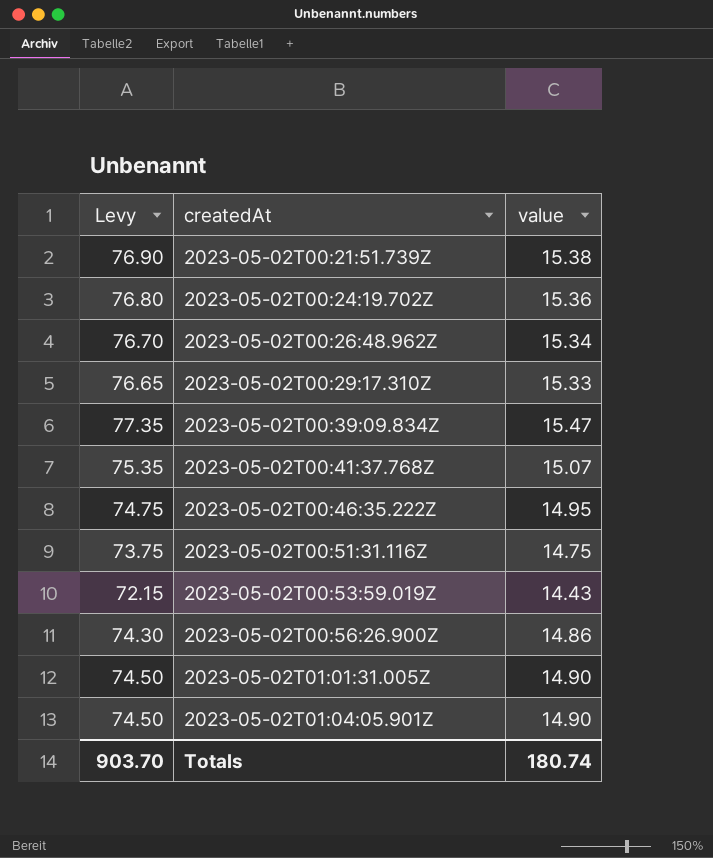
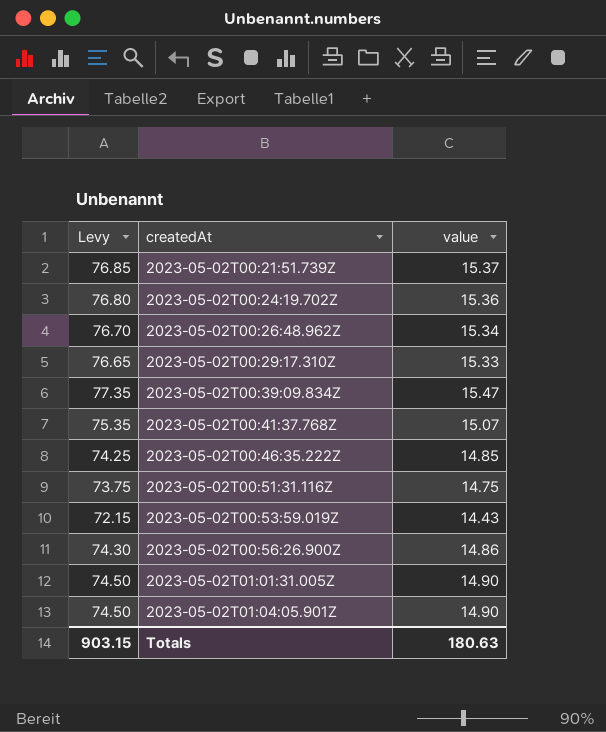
2023-05-02T00:21:51.739Z | Levy: 76.90 -> 76.85
2023-05-02T00:21:51.739Z | value: 15.38 -> 15.37
2023-05-02T00:46:35.222Z | Levy: 74.75 -> 74.25
2023-05-02T00:46:35.222Z | value: 14.95 -> 14.85
Totals | Levy: 903.70 -> 903.15
Totals | value: 180.74 -> 180.63

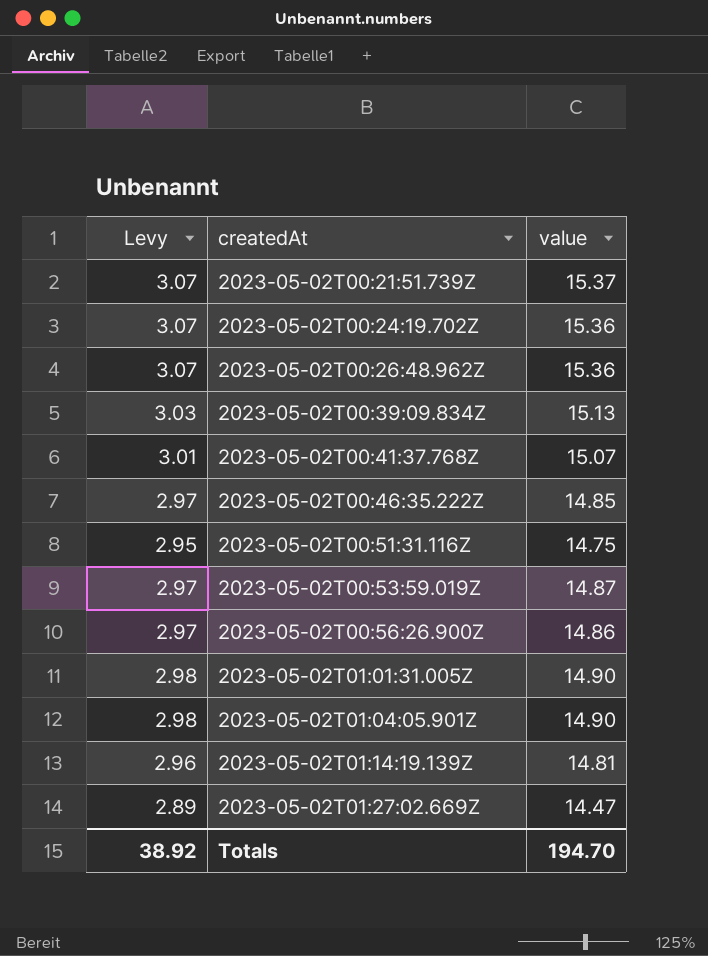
column Levy | formula: [value] * 5 -> [value] * 0.2
row 2023-05-02T00:29:17.310Z: 76.65 | 15.33 -> none
2023-05-02T00:26:48.962Z | value: 15.34 -> 15.36
2023-05-02T00:39:09.834Z | value: 15.47 -> 15.13
2023-05-02T00:53:59.019Z | value: 14.43 -> 14.87
row 2023-05-02T01:14:19.139Z: none -> 2.96 | 14.81
row 2023-05-02T01:27:02.669Z: none -> 2.89 | 14.47
Totals | Levy: 903.15 -> 38.92
Totals | value: 180.63 -> 194.70

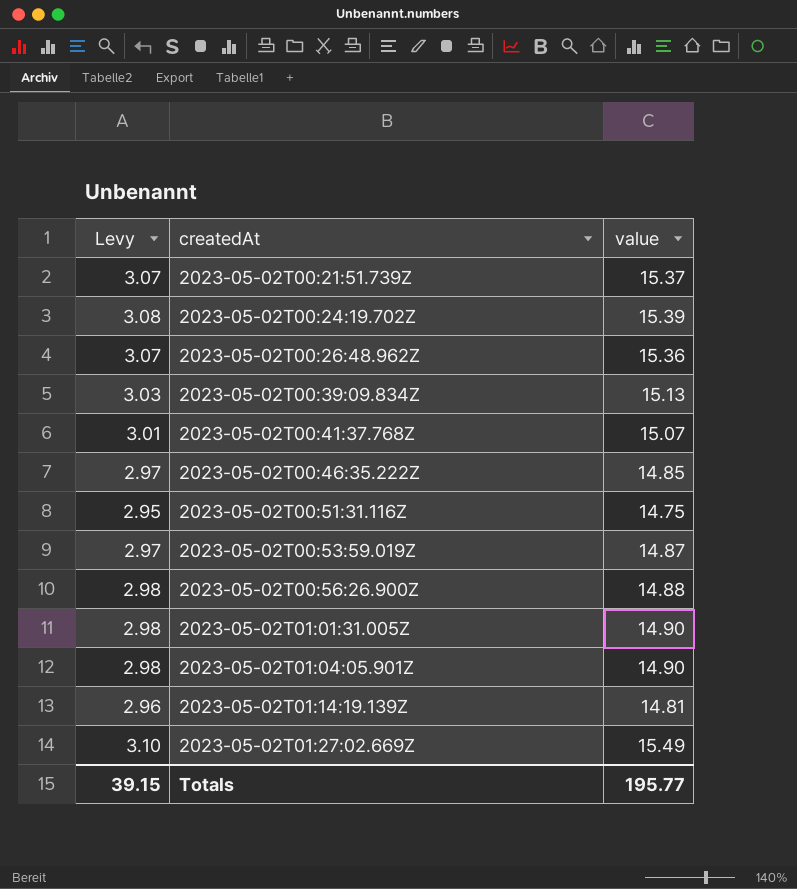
2023-05-02T00:24:19.702Z | Levy: 3.07 -> 3.08
2023-05-02T00:24:19.702Z | value: 15.36 -> 15.39
2023-05-02T00:56:26.900Z | Levy: 2.97 -> 2.98
2023-05-02T00:56:26.900Z | value: 14.86 -> 14.88
2023-05-02T01:27:02.669Z | Levy: 2.89 -> 3.10
2023-05-02T01:27:02.669Z | value: 14.47 -> 15.49
Totals | Levy: 38.92 -> 39.15
Totals | value: 194.70 -> 195.77

